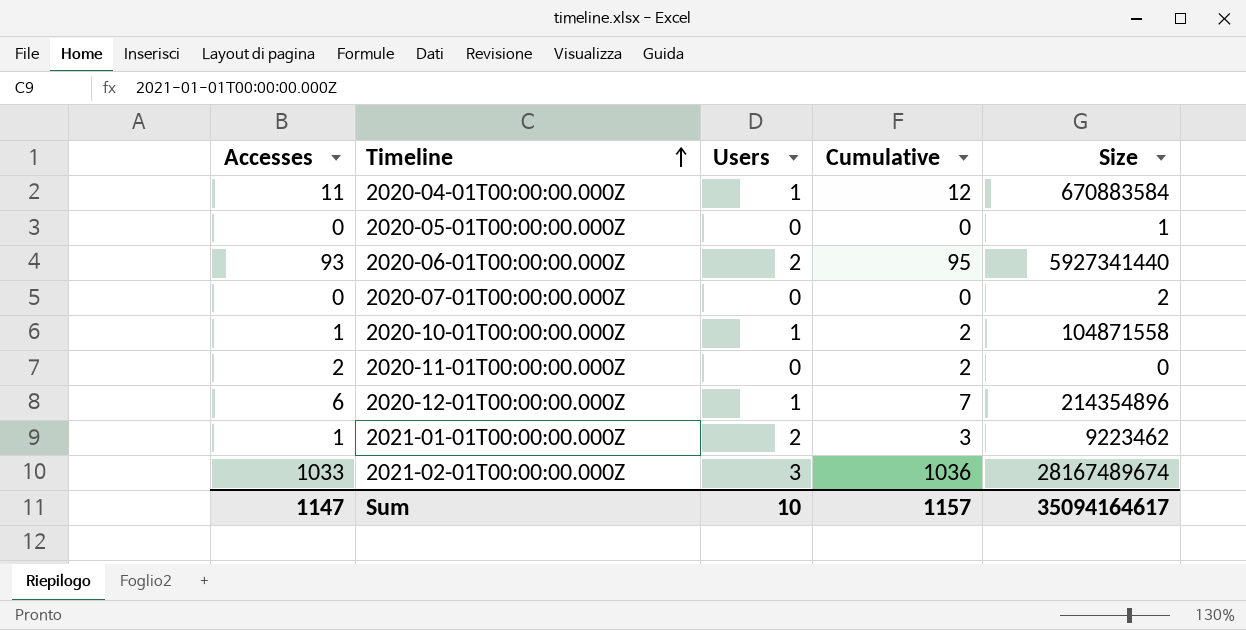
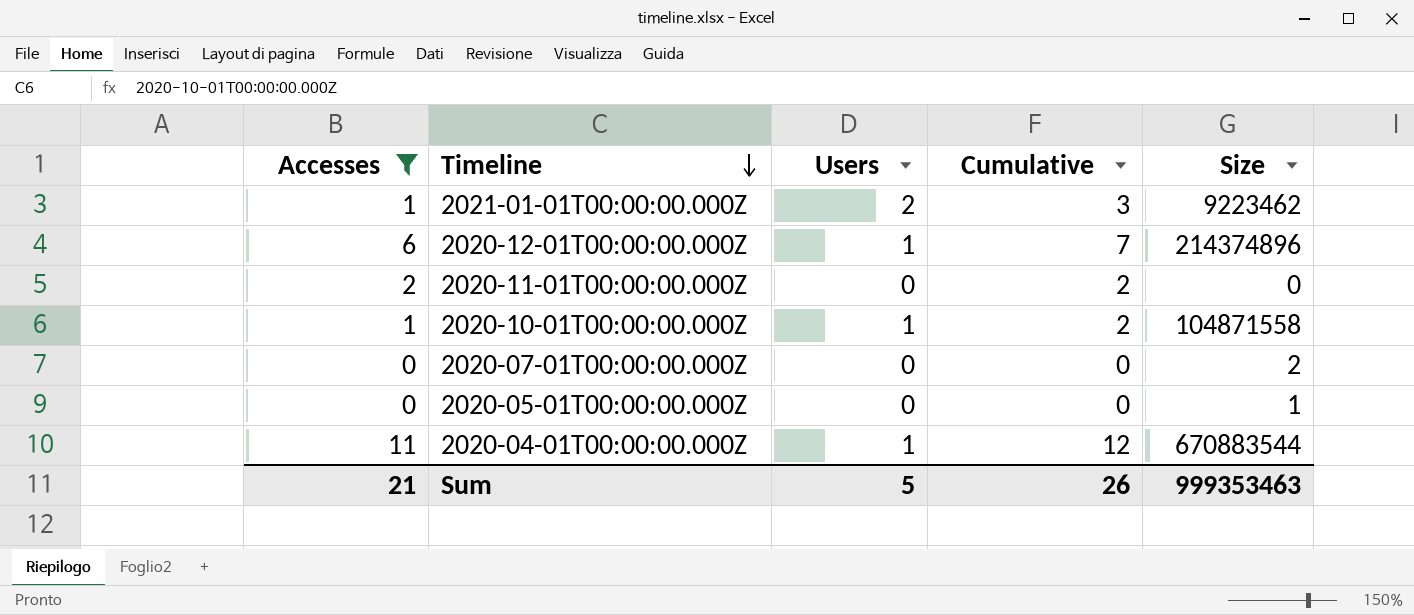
filter: none -> Accesses <= 11
row order: Timeline ascending -> Timeline descending
2020-12-01T00:00:00.000Z | Size: 214354896 -> 214374896
2020-04-01T00:00:00.000Z | Size: 670883584 -> 670883544
Sum | Accesses: 1147 -> 21
Sum | Users: 10 -> 5
Sum | Cumulative: 1157 -> 26
Sum | Size: 35094164617 -> 999353463

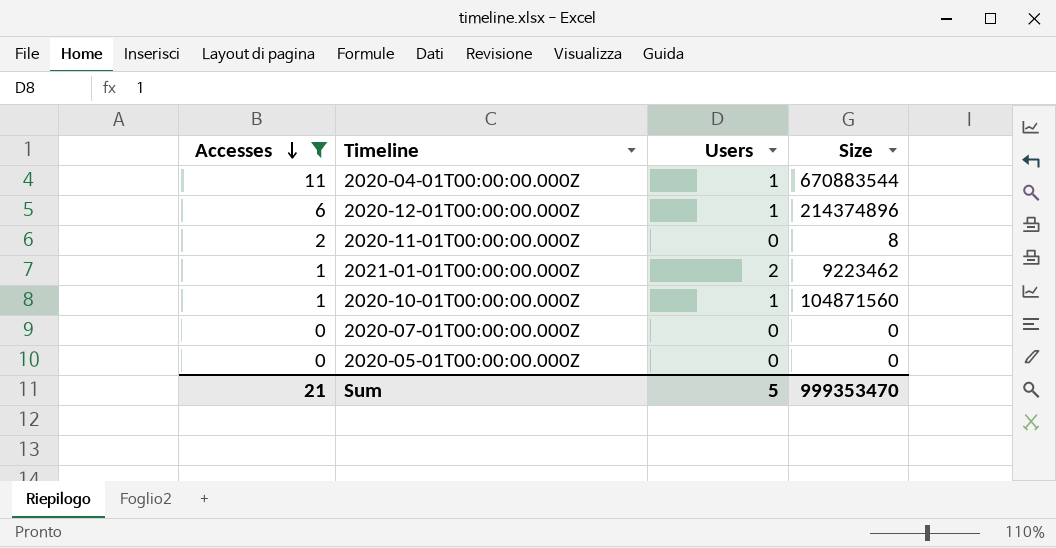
row order: Timeline descending -> Accesses descending
column Cumulative | formula: [Accesses] + [Users] -> none
2020-11-01T00:00:00.000Z | Size: 0 -> 8
2020-10-01T00:00:00.000Z | Size: 104871558 -> 104871560
2020-07-01T00:00:00.000Z | Size: 2 -> 0
2020-05-01T00:00:00.000Z | Size: 1 -> 0
Sum | Size: 999353463 -> 999353470

